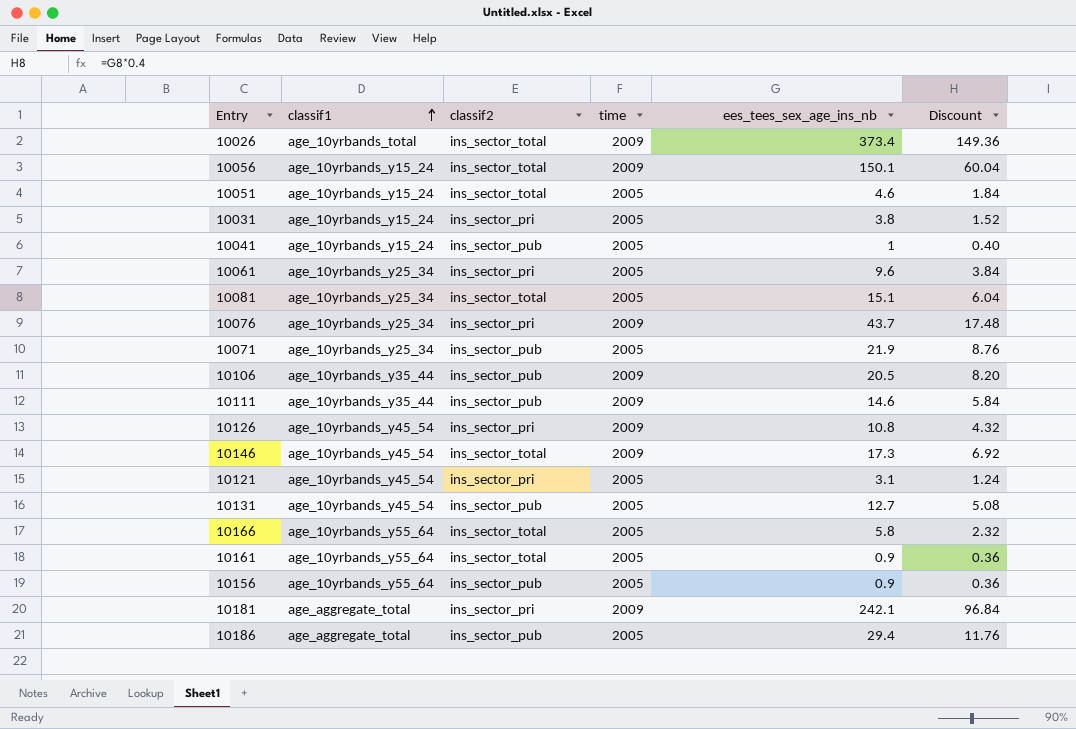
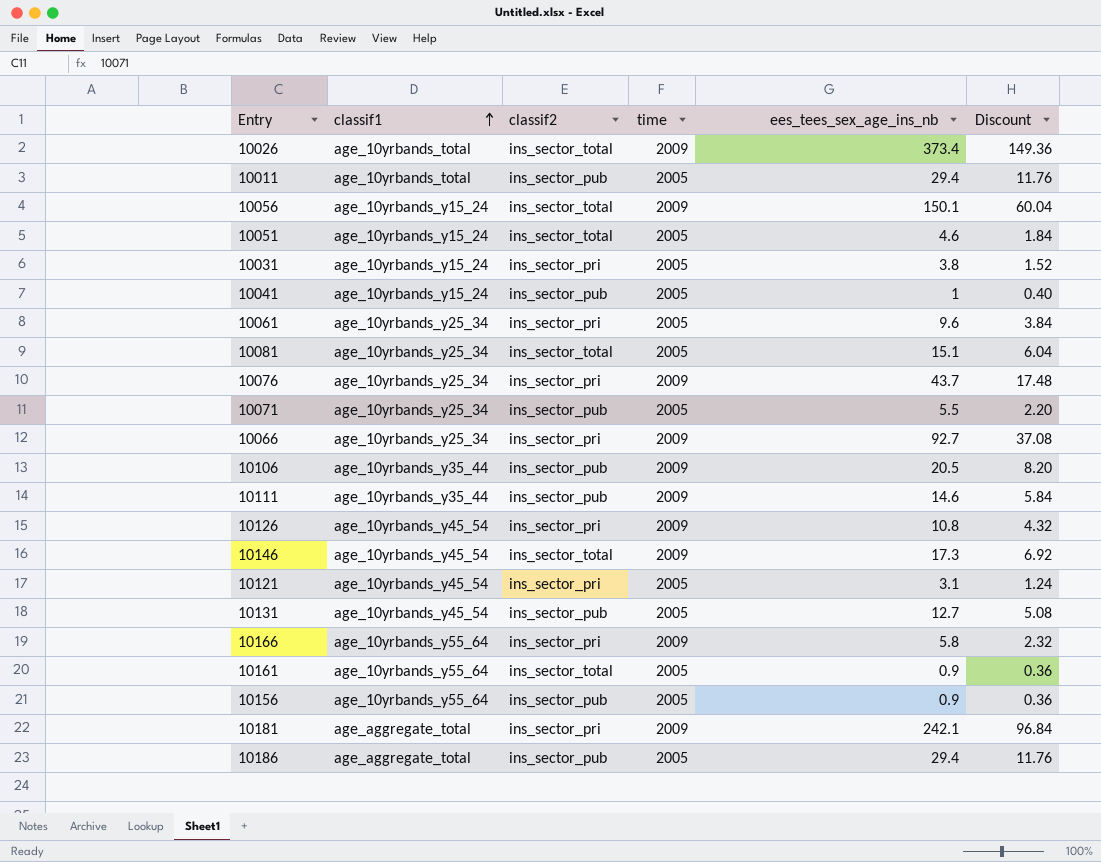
row 10011: none -> age_10yrbands_total | ins_sector_pub | 2005 | 29.4 | 11.76
10071 | ees_tees_sex_age_ins_nb: 21.9 -> 5.5
10071 | Discount: 8.76 -> 2.20
row 10066: none -> age_10yrbands_y25_34 | ins_sector_pri | 2009 | 92.7 | 37.08
10166 | classif2: ins_sector_total -> ins_sector_pri
10166 | time: 2005 -> 2009

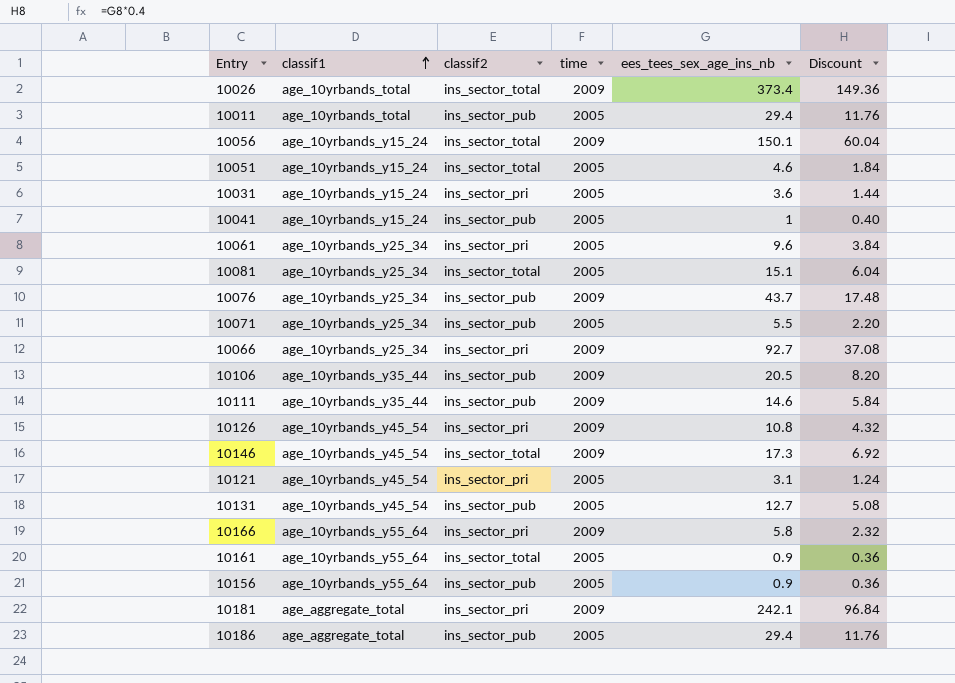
10031 | ees_tees_sex_age_ins_nb: 3.8 -> 3.6
10031 | Discount: 1.52 -> 1.44
10076 | classif2: ins_sector_pri -> ins_sector_pub

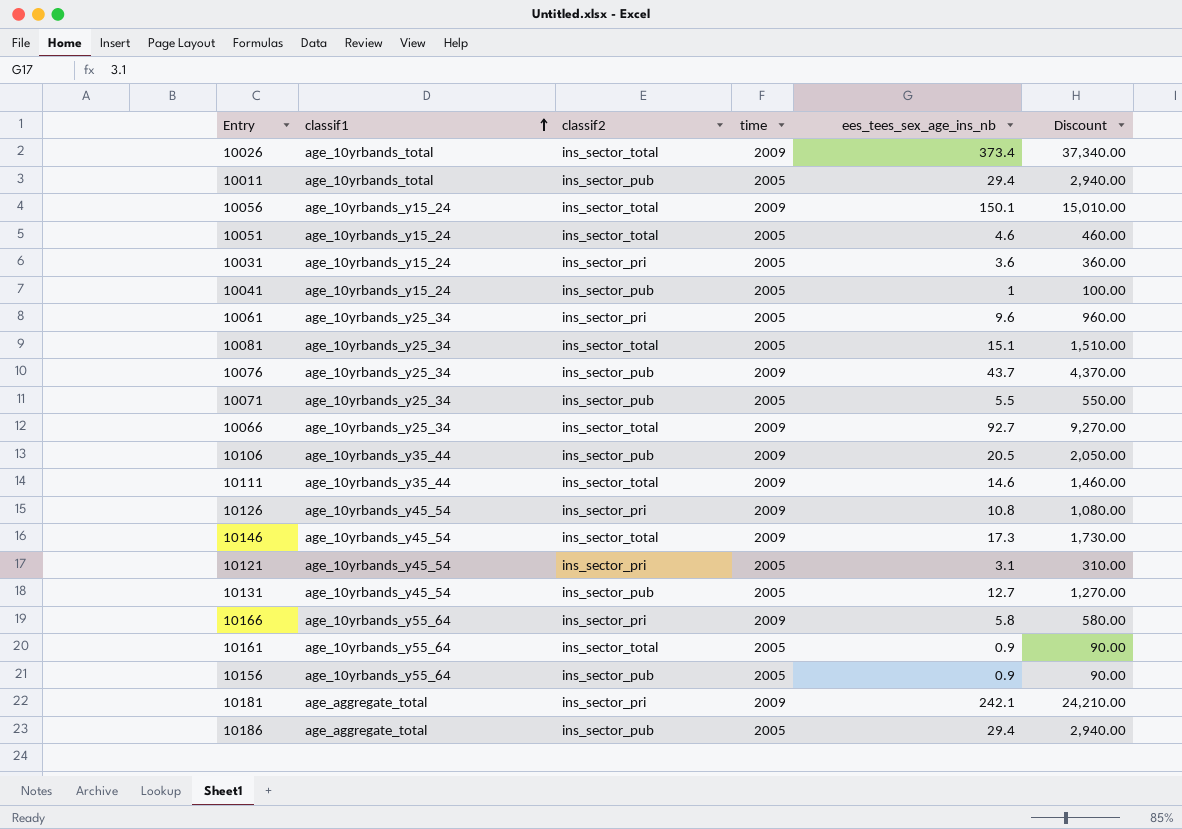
column Discount | formula: [ees_tees_sex_age_ins_nb] * 0.4 -> [ees_tees_sex_age_ins_nb] * 100
10066 | classif2: ins_sector_pri -> ins_sector_total
10111 | classif2: ins_sector_pub -> ins_sector_total

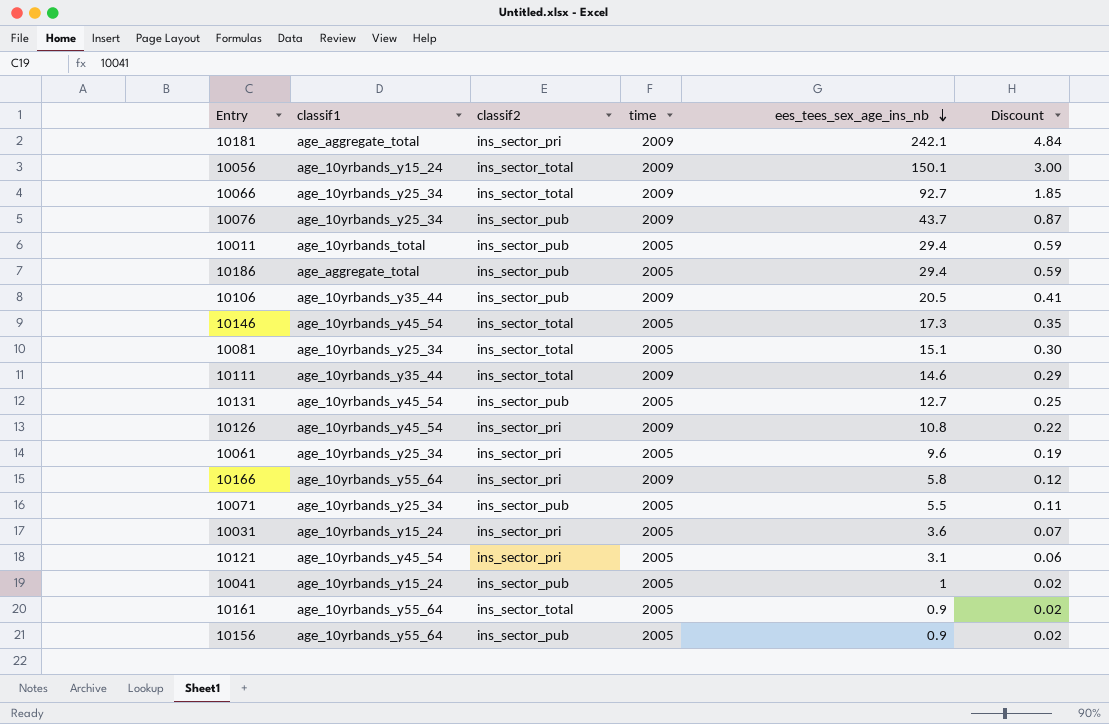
row order: classif1 ascending -> ees_tees_sex_age_ins_nb descending
column Discount | formula: [ees_tees_sex_age_ins_nb] * 100 -> [ees_tees_sex_age_ins_nb] * 0.02
row 10026: age_10yrbands_total | ins_sector_total | 2009 | 373.4 | 37,340.00 -> none
row 10051: age_10yrbands_y15_24 | ins_sector_total | 2005 | 4.6 | 460.00 -> none
10146 | time: 2009 -> 2005

